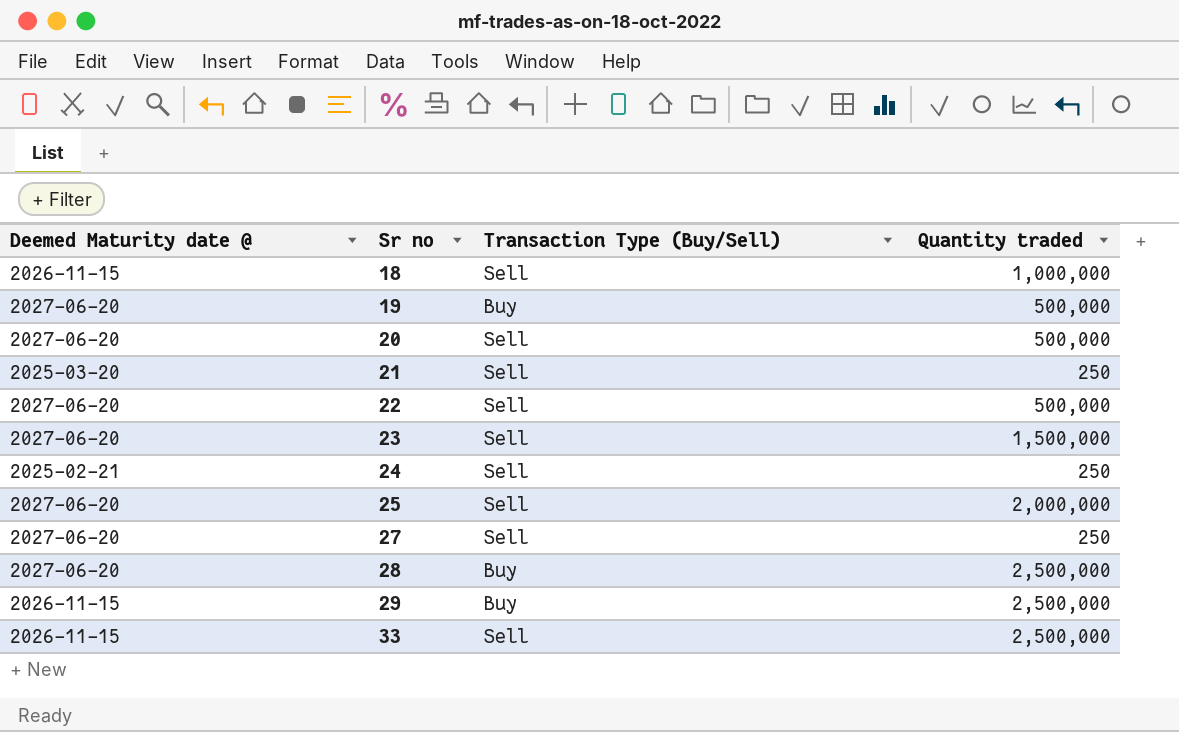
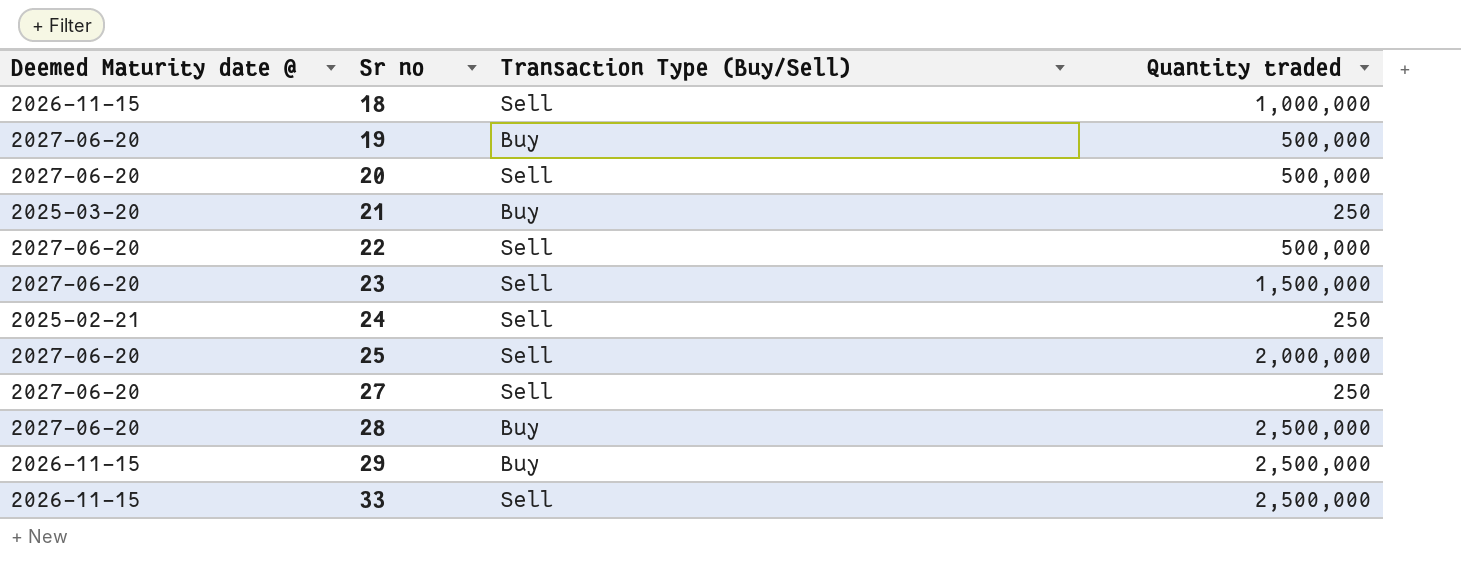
21 | Transaction Type (Buy/Sell): Sell -> Buy

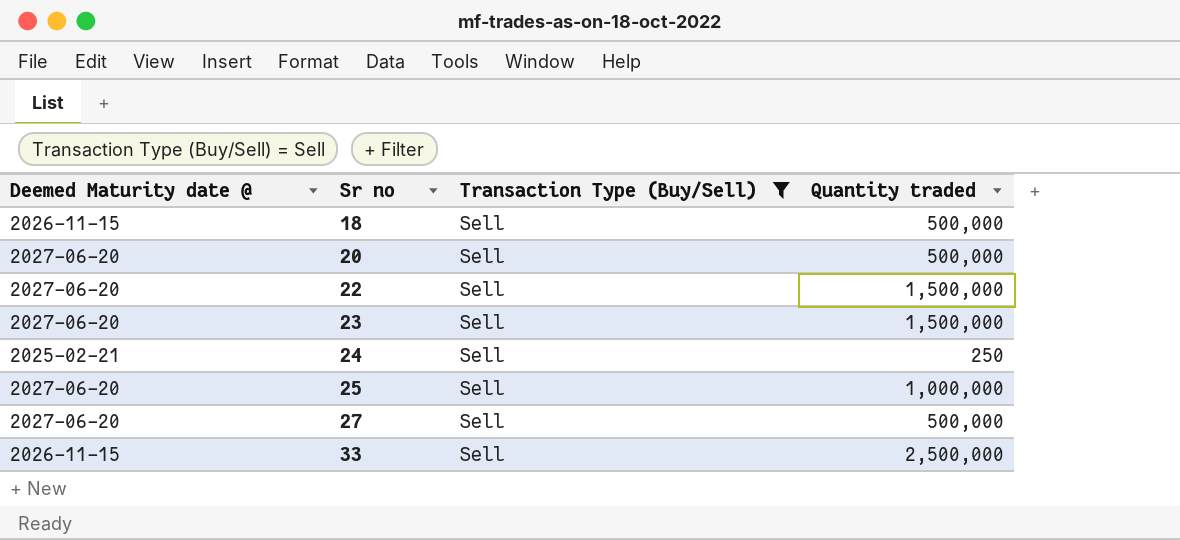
filter: none -> Transaction Type (Buy/Sell) = Sell
18 | Quantity traded: 1,000,000 -> 500,000
22 | Quantity traded: 500,000 -> 1,500,000
25 | Quantity traded: 2,000,000 -> 1,000,000
27 | Quantity traded: 250 -> 500,000

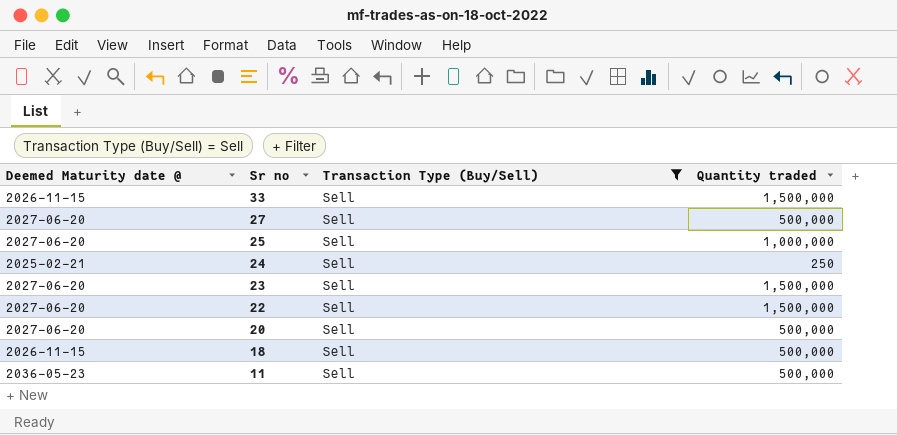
row order: Sr no ascending -> Sr no descending
33 | Quantity traded: 2,500,000 -> 1,500,000
row 11: none -> 2036-05-23 | Sell | 500,000

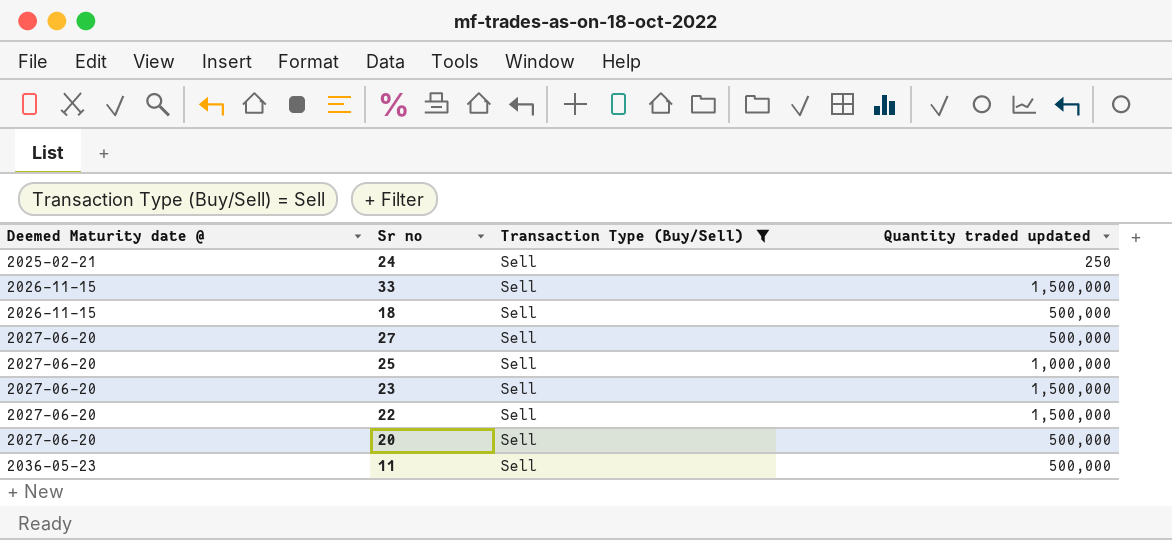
row order: Sr no descending -> Deemed Maturity date @ ascending
column name: Quantity traded -> Quantity traded updated

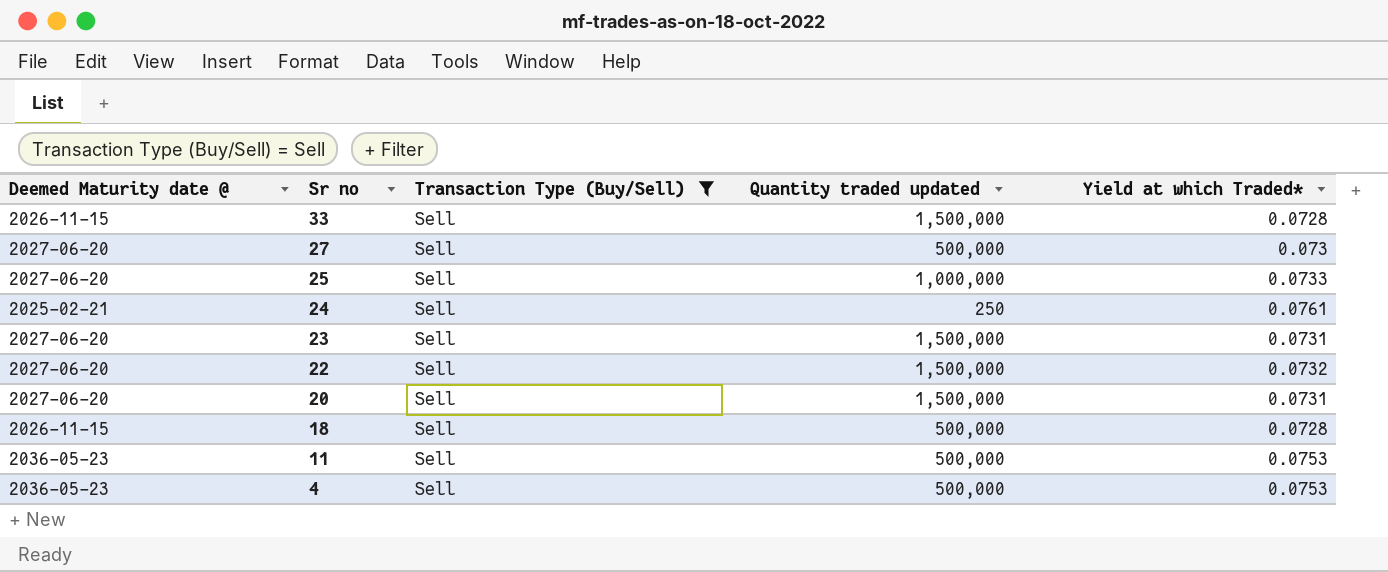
row order: Deemed Maturity date @ ascending -> Sr no descending
column Yield at which Traded* | position: none -> 5
20 | Quantity traded updated: 500,000 -> 1,500,000
row 4: none -> 2036-05-23 | Sell | 500,000 | 0.0753

